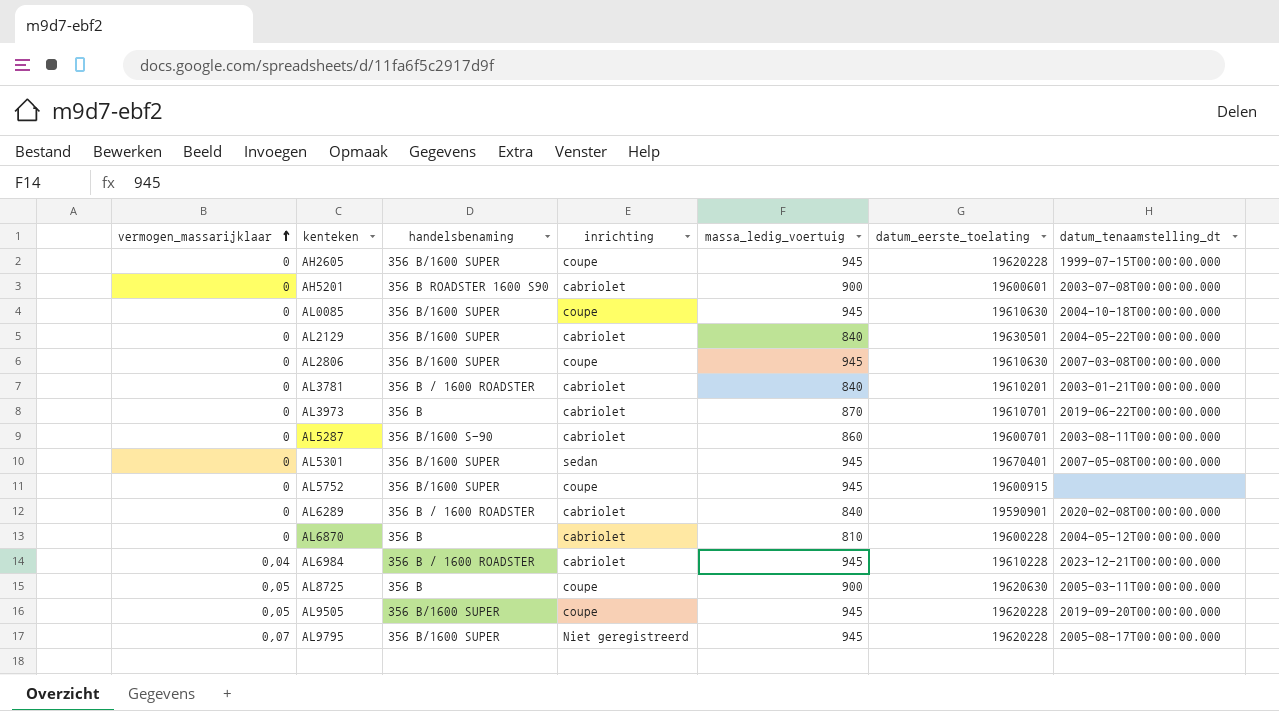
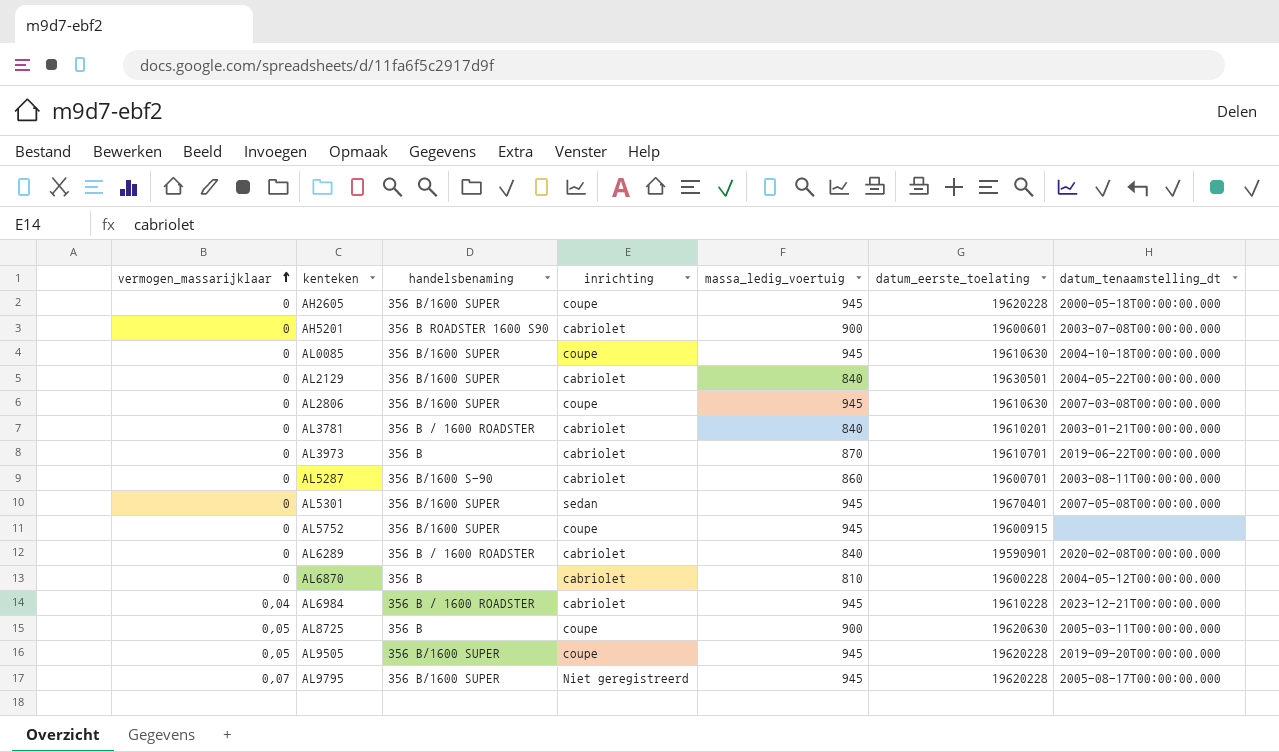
AH2605 | datum_tenaamstelling_dt: 1999-07-15T00:00:00.000 -> 2000-05-18T00:00:00.000

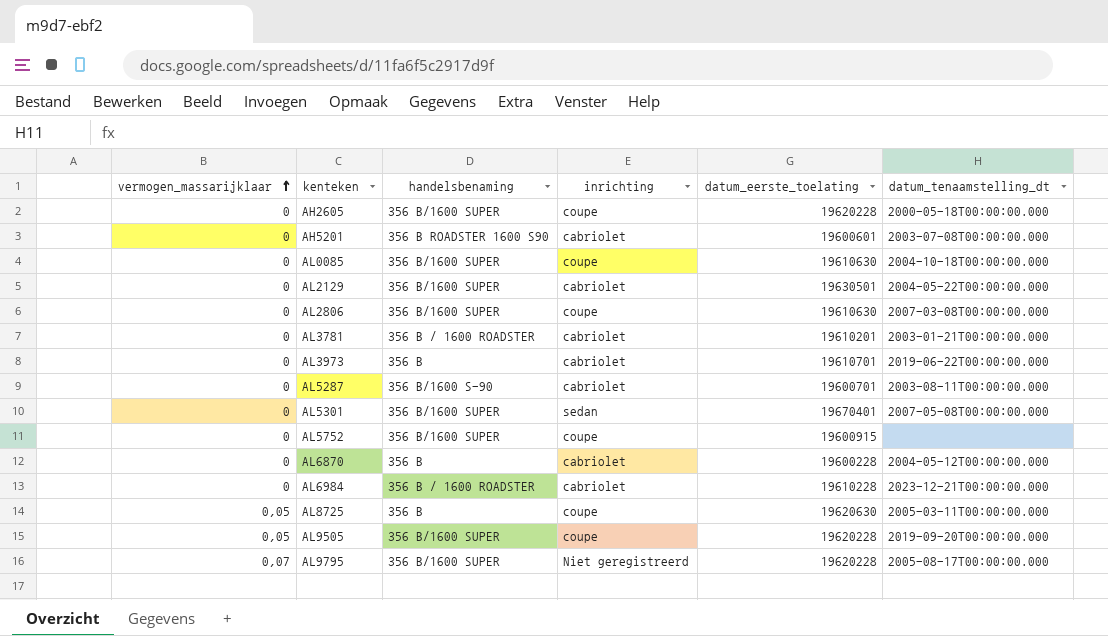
column massa_ledig_voertuig | position: 5 -> none
row AL6289: 0 | 356 B / 1600 ROADSTER | cabriolet | 840 | 19590901 | 2020-02-08T00:00:00.000 -> none
AL6984 | vermogen_massarijklaar: 0,04 -> 0

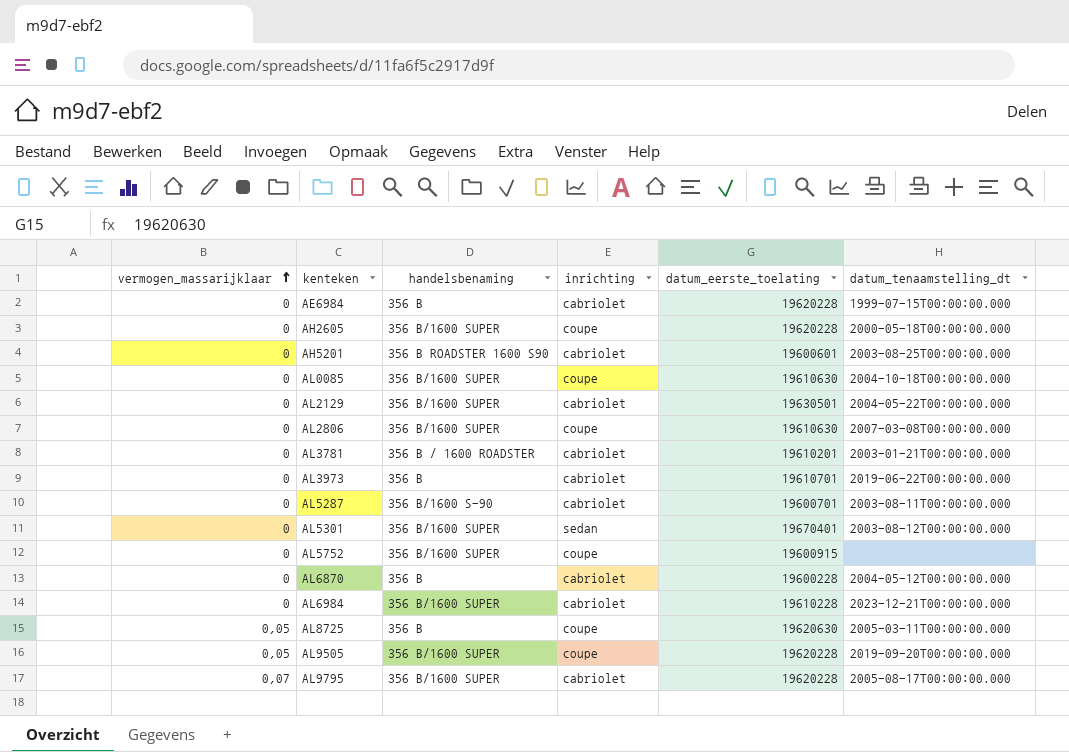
row AE6984: none -> 0 | 356 B | cabriolet | 19620228 | 1999-07-15T00:00:00.000
AH5201 | datum_tenaamstelling_dt: 2003-07-08T00:00:00.000 -> 2003-08-25T00:00:00.000
AL5301 | datum_tenaamstelling_dt: 2007-05-08T00:00:00.000 -> 2003-08-12T00:00:00.000
AL6984 | handelsbenaming: 356 B / 1600 ROADSTER -> 356 B/1600 SUPER
AL9795 | inrichting: Niet geregistreerd -> cabriolet

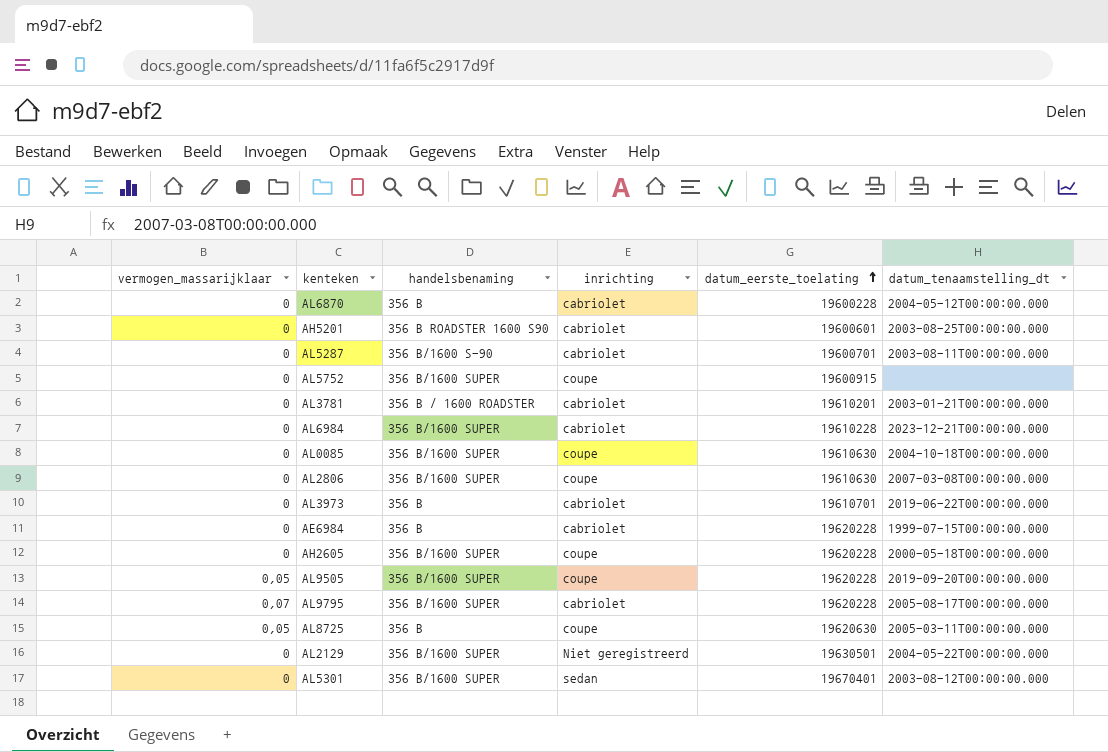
row order: vermogen_massarijklaar ascending -> datum_eerste_toelating ascending
AL2129 | inrichting: cabriolet -> Niet geregistreerd

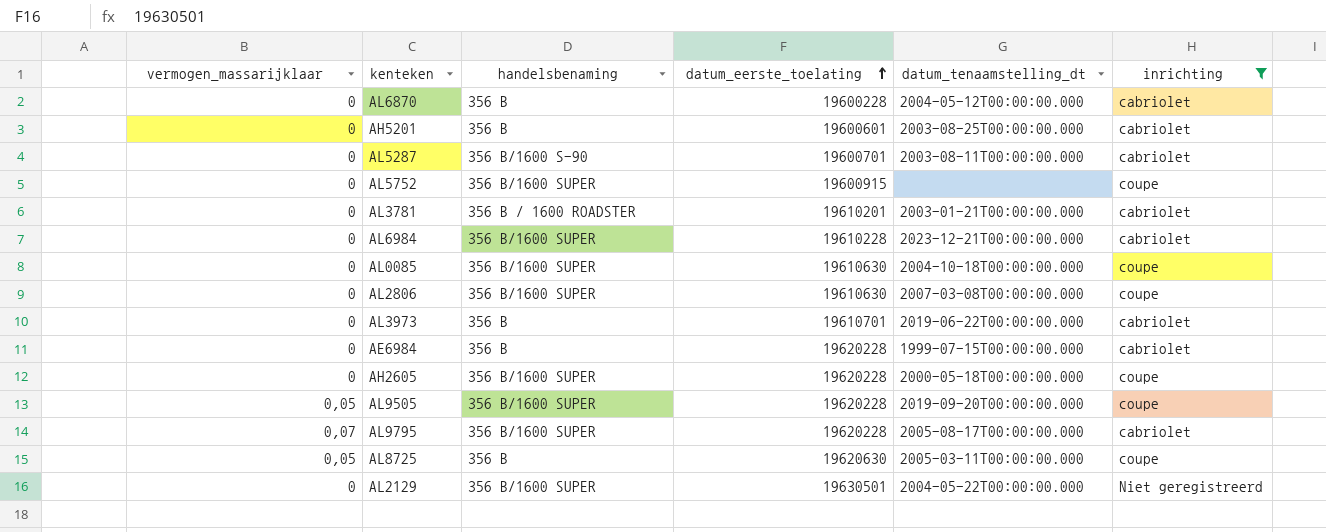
filter: none -> inrichting != sedan
column inrichting | position: 4 -> 6
AH5201 | handelsbenaming: 356 B ROADSTER 1600 S90 -> 356 B

